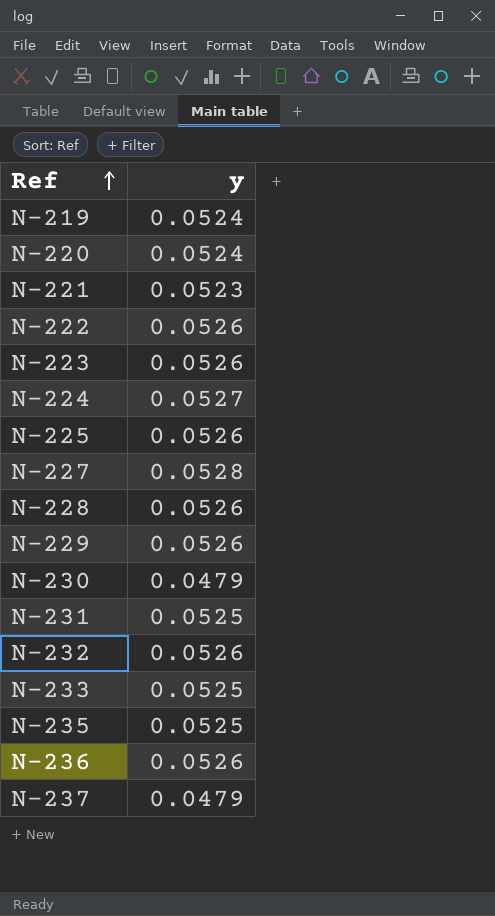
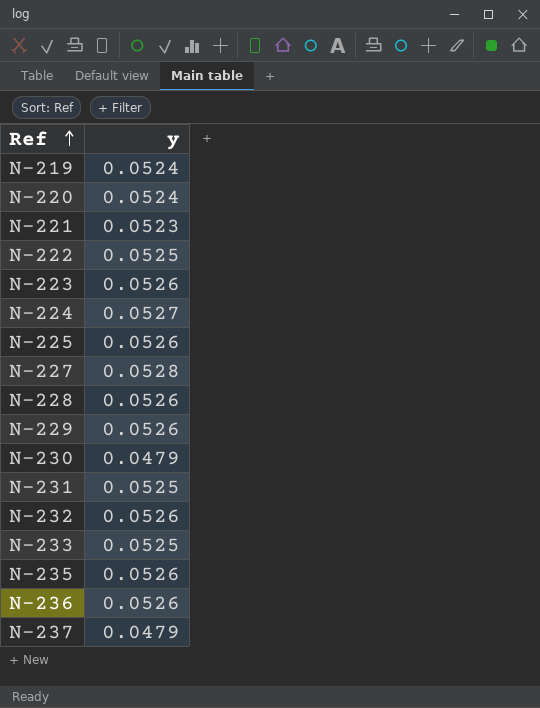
N-222 | y: 0.0526 -> 0.0525
N-235 | y: 0.0525 -> 0.0526

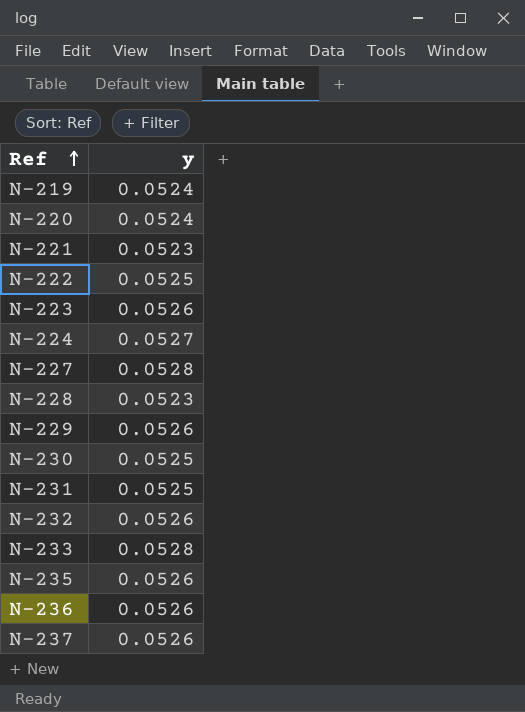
row N-225: 0.0526 -> none
N-228 | y: 0.0526 -> 0.0523
N-230 | y: 0.0479 -> 0.0525
N-233 | y: 0.0525 -> 0.0528
N-237 | y: 0.0479 -> 0.0526

